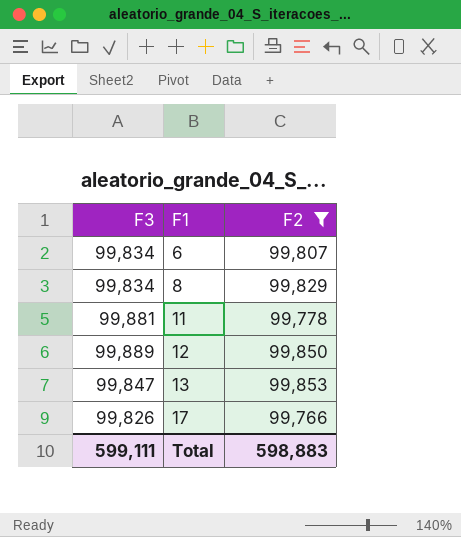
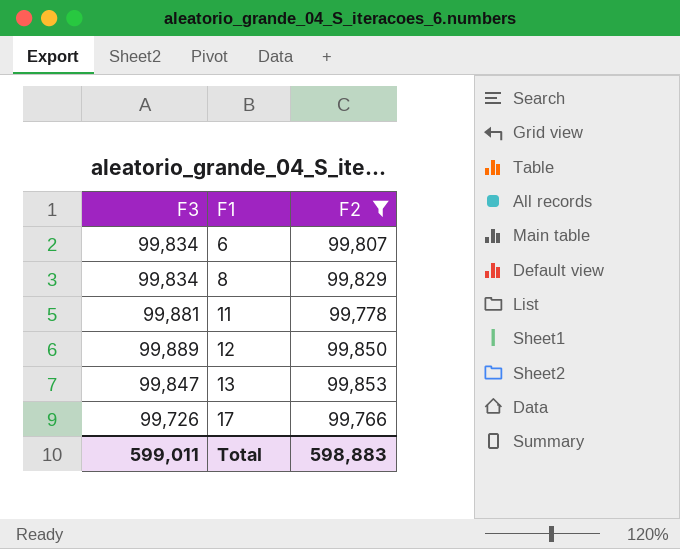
17 | F3: 99,826 -> 99,726
Total | F3: 599,111 -> 599,011

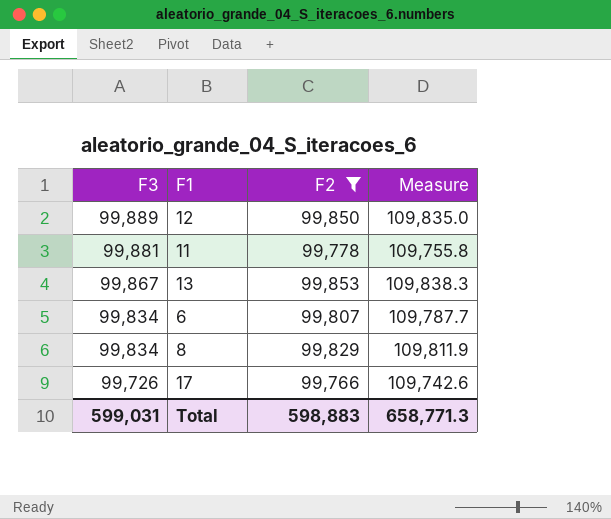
row order: F1 ascending -> F3 descending
column Measure | formula: none -> [F2] * 1.1
13 | F3: 99,847 -> 99,867
Total | F3: 599,011 -> 599,031

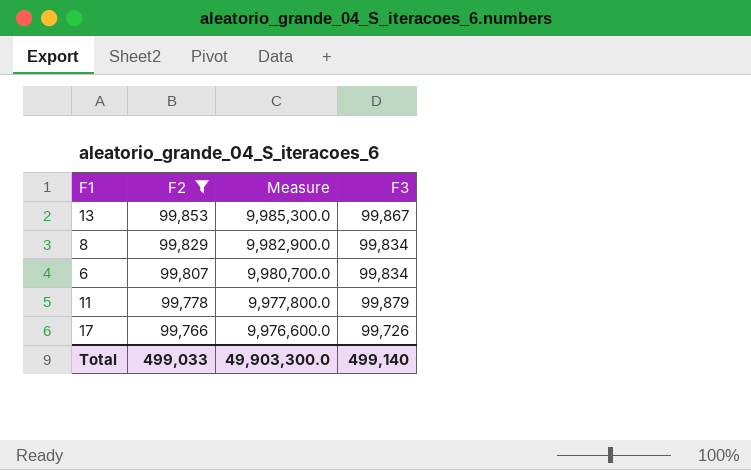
row order: F3 descending -> F2 descending
column Measure | formula: [F2] * 1.1 -> [F2] * 100
column F3 | position: 1 -> 4
row 12: 99,889 | 99,850 | 109,835.0 -> none
11 | F3: 99,881 -> 99,879
Total | F2: 598,883 -> 499,033
Total | Measure: 658,771.3 -> 49,903,300.0
Total | F3: 599,031 -> 499,140

